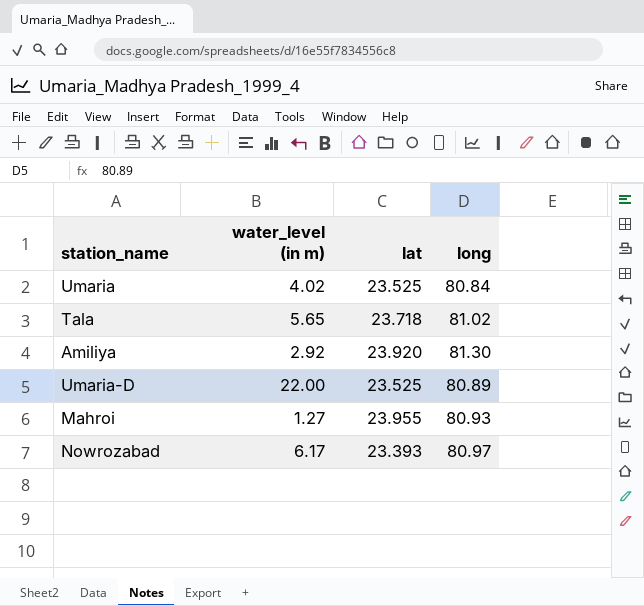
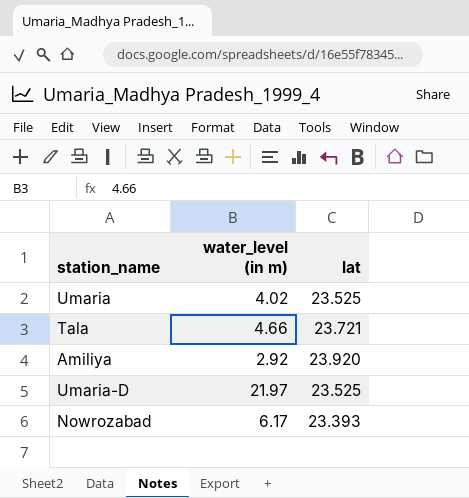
column long | position: 4 -> none
row Mahroi: 1.27 | 23.955 | 80.93 -> none
Tala | water_level (in m): 5.65 -> 4.66
Tala | lat: 23.718 -> 23.721
Umaria-D | water_level (in m): 22.00 -> 21.97

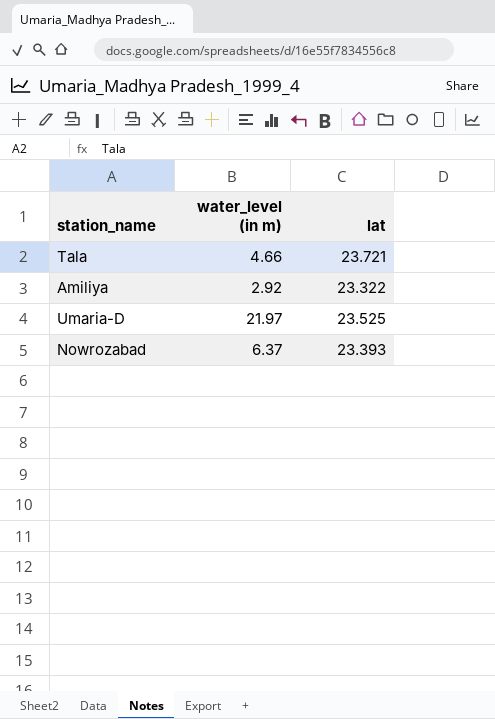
row Umaria: 4.02 | 23.525 -> none
Amiliya | lat: 23.920 -> 23.322
Nowrozabad | water_level (in m): 6.17 -> 6.37

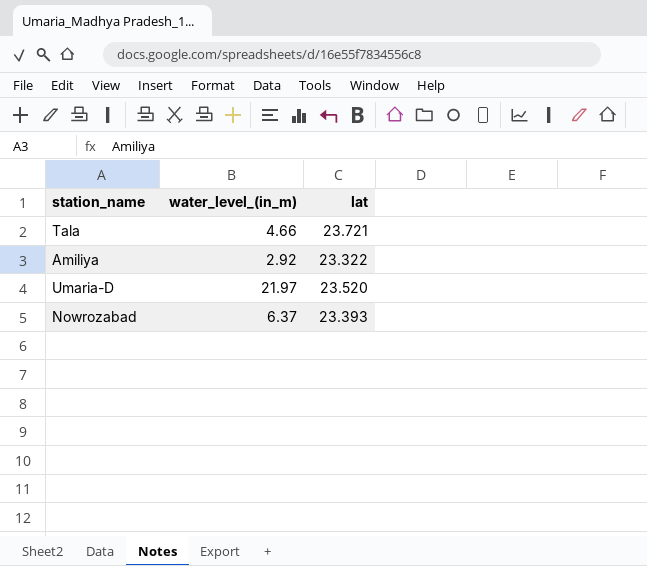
column name: water_level (in m) -> water_level_(in_m)
Umaria-D | lat: 23.525 -> 23.520

